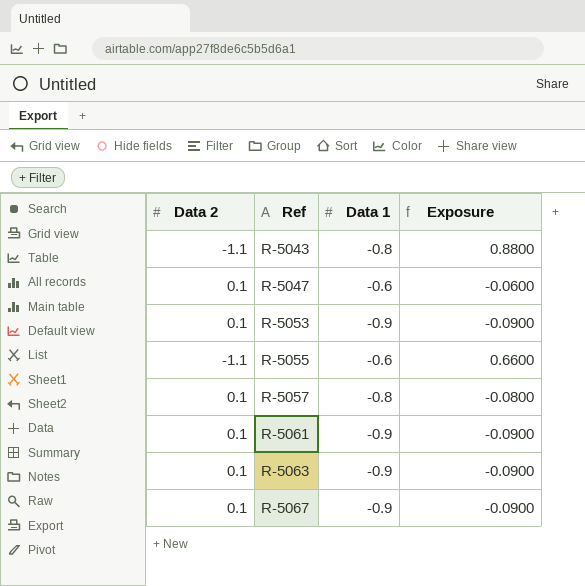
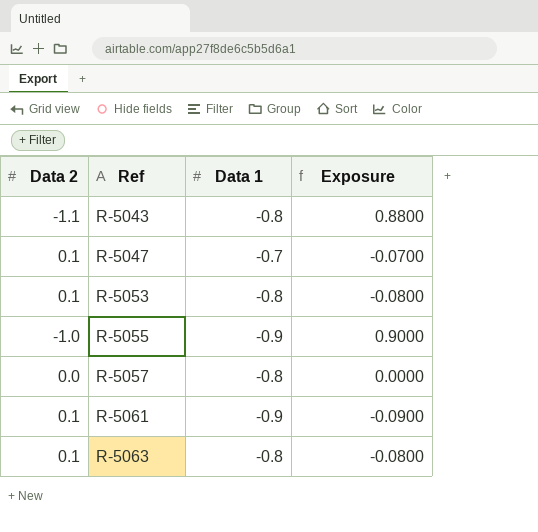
row R-5067: 0.1 | -0.9 | -0.0900 -> none
R-5047 | Data 1: -0.6 -> -0.7
R-5047 | Exposure: -0.0600 -> -0.0700
R-5053 | Data 1: -0.9 -> -0.8
R-5053 | Exposure: -0.0900 -> -0.0800
R-5055 | Data 2: -1.1 -> -1.0
R-5055 | Data 1: -0.6 -> -0.9
R-5055 | Exposure: 0.6600 -> 0.9000
R-5057 | Data 2: 0.1 -> 0.0
R-5057 | Exposure: -0.0800 -> 0.0000
R-5063 | Data 1: -0.9 -> -0.8
R-5063 | Exposure: -0.0900 -> -0.0800

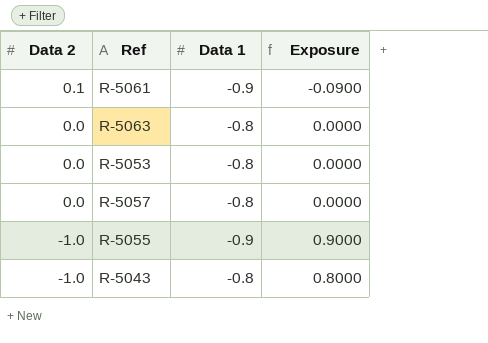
row order: Ref ascending -> Data 2 descending
row R-5047: 0.1 | -0.7 | -0.0700 -> none
R-5063 | Data 2: 0.1 -> 0.0
R-5063 | Exposure: -0.0800 -> 0.0000
R-5053 | Data 2: 0.1 -> 0.0
R-5053 | Exposure: -0.0800 -> 0.0000
R-5043 | Data 2: -1.1 -> -1.0
R-5043 | Exposure: 0.8800 -> 0.8000

